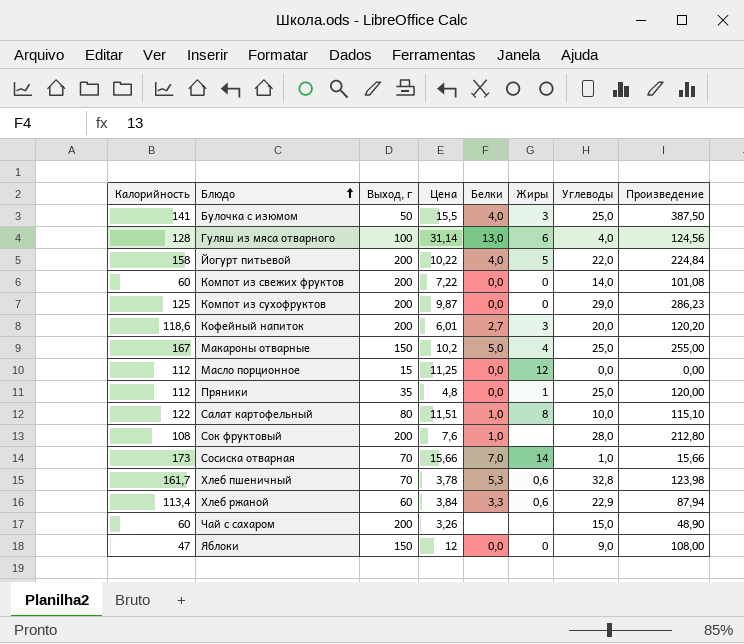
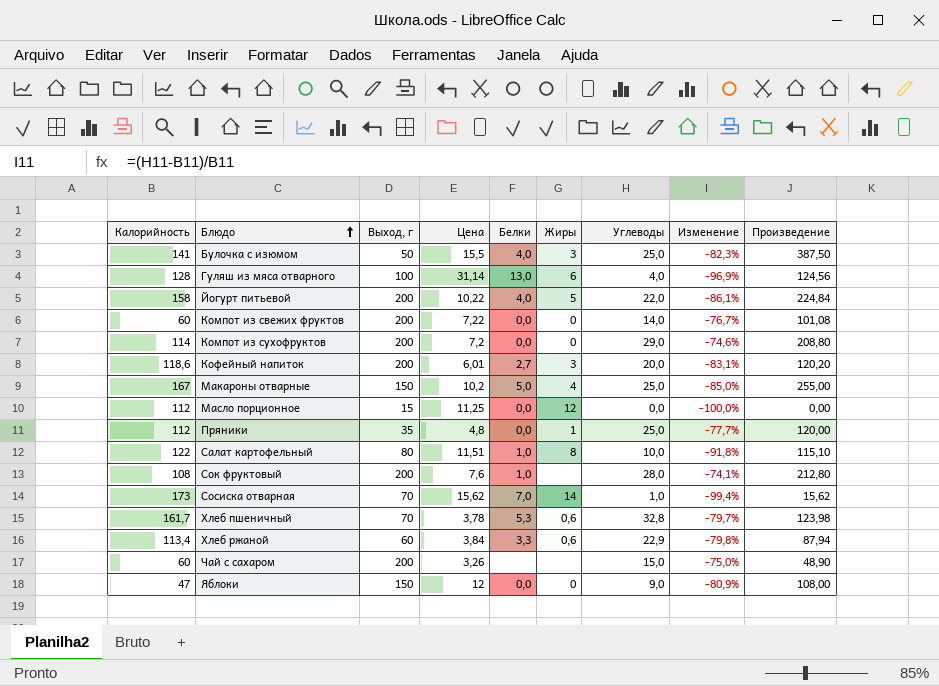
column Изменение | formula: none -> ([Углеводы] - [Калорийность]) / [Калорийность]
Компот из сухофруктов | Калорийность: 125 -> 114
Компот из сухофруктов | Цена: 9,87 -> 7,2
Компот из сухофруктов | Произведение: 286,23 -> 208,80
Сосиска отварная | Цена: 15,66 -> 15,62
Сосиска отварная | Произведение: 15,66 -> 15,62

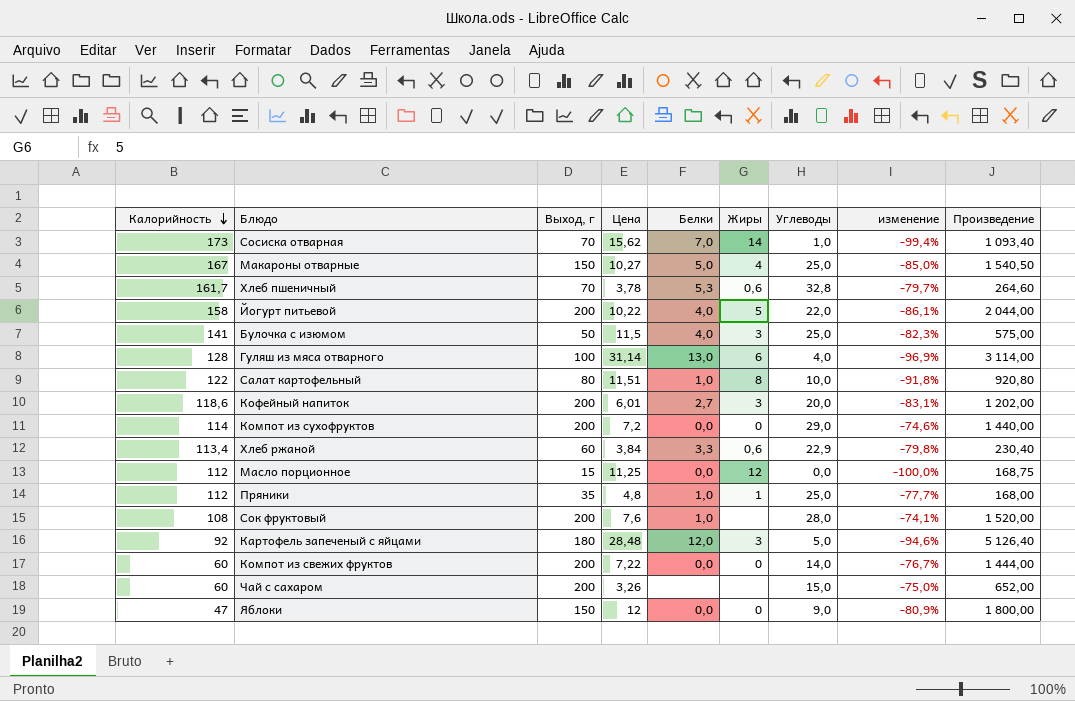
row order: Блюдо ascending -> Калорийность descending
column name: Изменение -> изменение
column Произведение | formula: [Цена] * [Углеводы] -> [Выход, г] * [Цена]
Макароны отварные | Цена: 10,2 -> 10,27
Булочка с изюмом | Цена: 15,5 -> 11,5
Пряники | Белки: 0,0 -> 1,0
row Картофель запеченый с яйцами: none -> 92 | 180 | 28,48 | 12,0 | 3 | 5,0 | -94,6% | 5 126,40

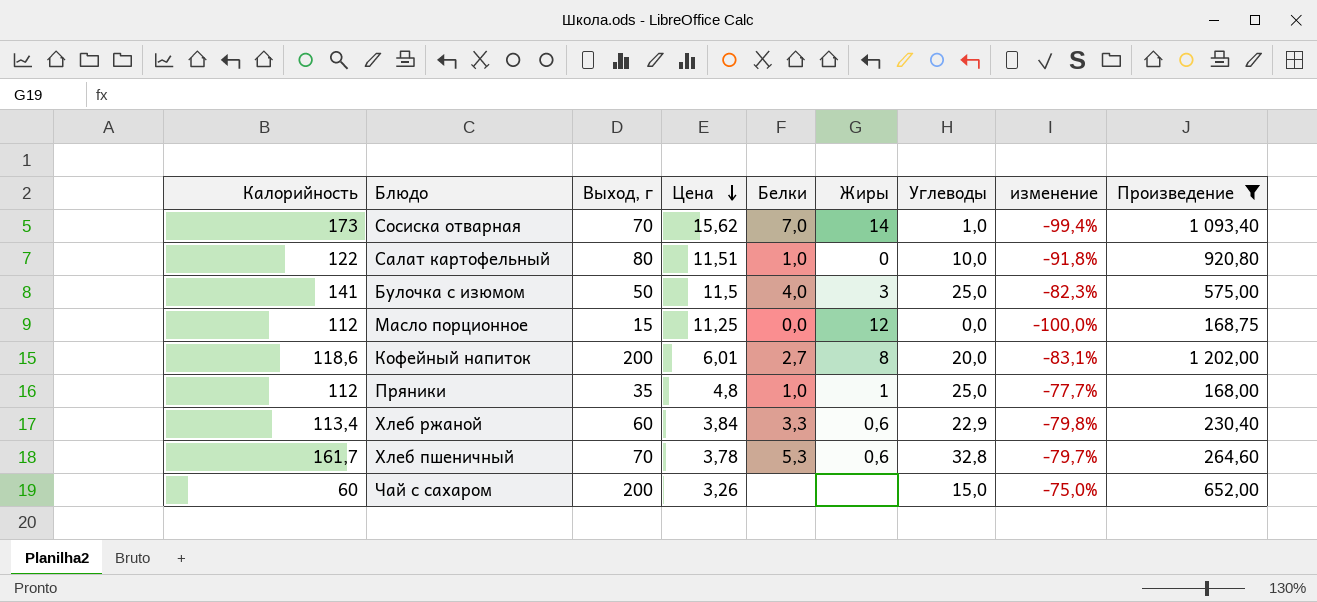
filter: none -> Произведение <= 1 202,00
row order: Калорийность descending -> Цена descending
Салат картофельный | Жиры: 8 -> 0
Кофейный напиток | Жиры: 3 -> 8

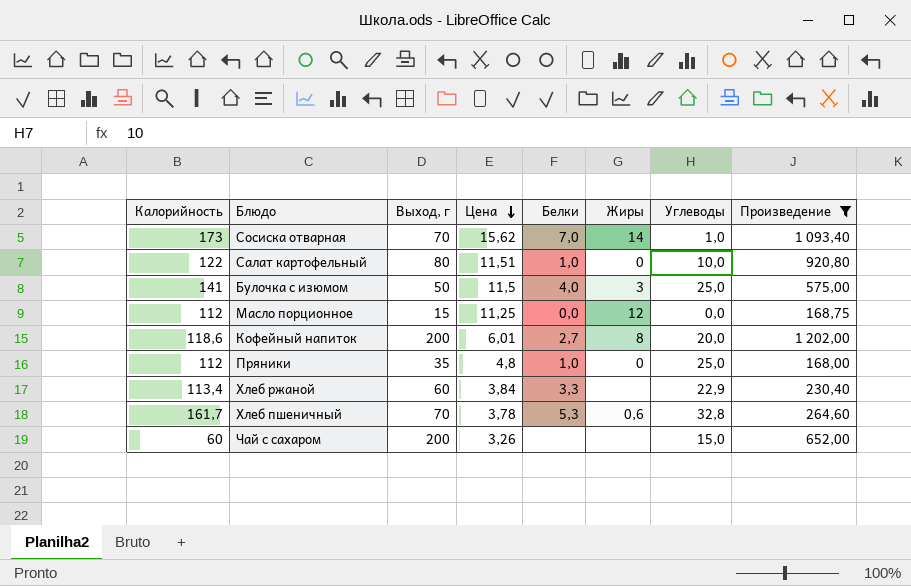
column изменение | formula: ([Углеводы] - [Калорийность]) / [Калорийность] -> none
Пряники | Жиры: 1 -> 0
Хлеб ржаной | Жиры: 0,6 -> none

